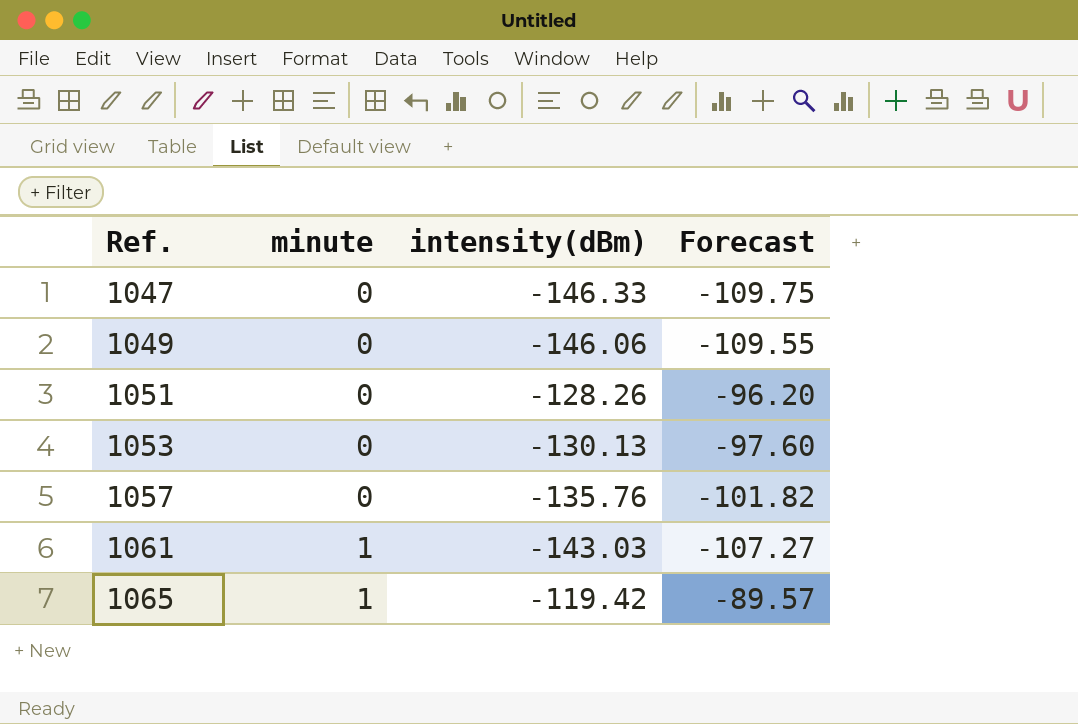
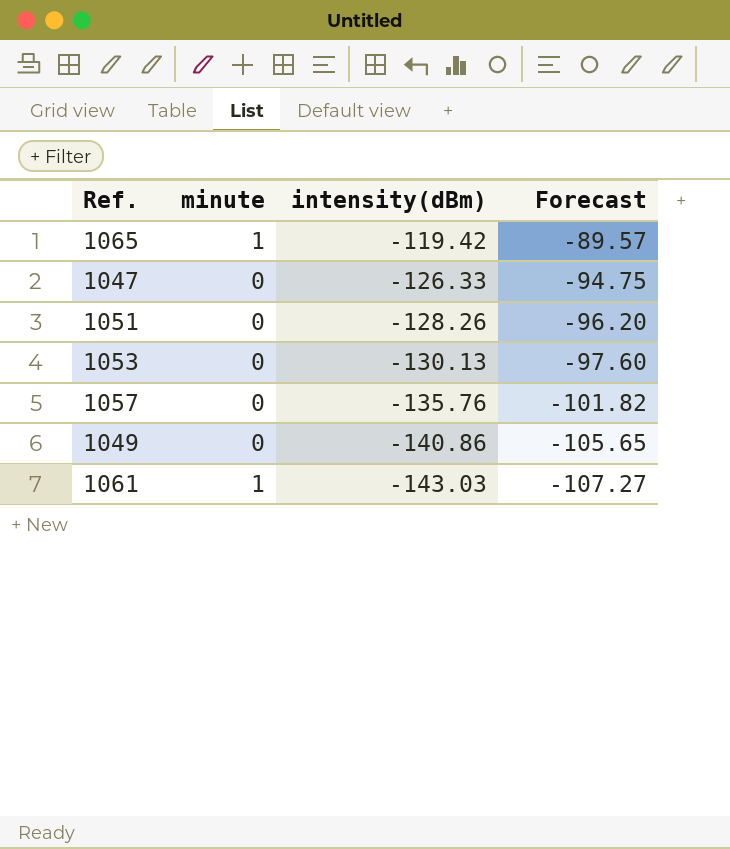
row order: Ref. ascending -> intensity(dBm) descending
1047 | intensity(dBm): -146.33 -> -126.33
1047 | Forecast: -109.75 -> -94.75
1049 | intensity(dBm): -146.06 -> -140.86
1049 | Forecast: -109.55 -> -105.65

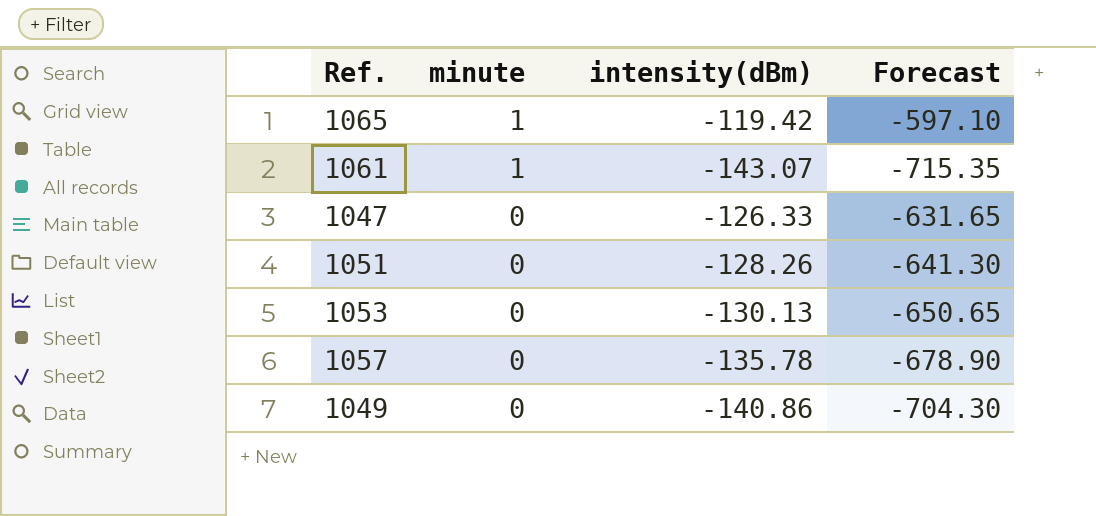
row order: intensity(dBm) descending -> minute descending
column Forecast | formula: [intensity(dBm)] * 0.75 -> [intensity(dBm)] * 5
1061 | intensity(dBm): -143.03 -> -143.07
1057 | intensity(dBm): -135.76 -> -135.78

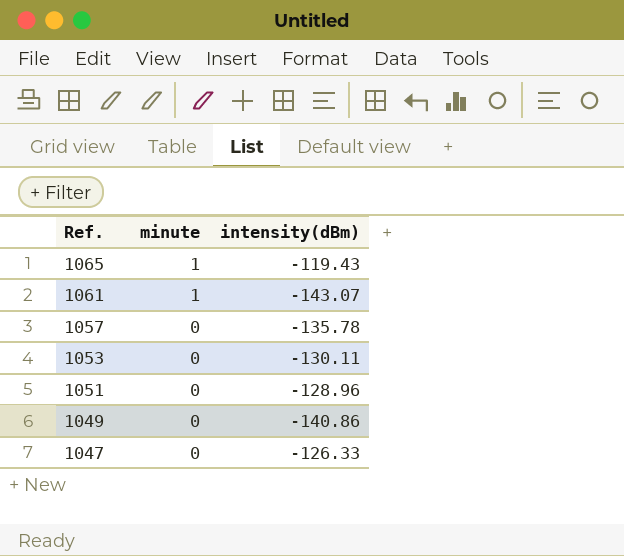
row order: minute descending -> Ref. descending
column Forecast | formula: [intensity(dBm)] * 5 -> none
1065 | intensity(dBm): -119.42 -> -119.43
1053 | intensity(dBm): -130.13 -> -130.11
1051 | intensity(dBm): -128.26 -> -128.96

